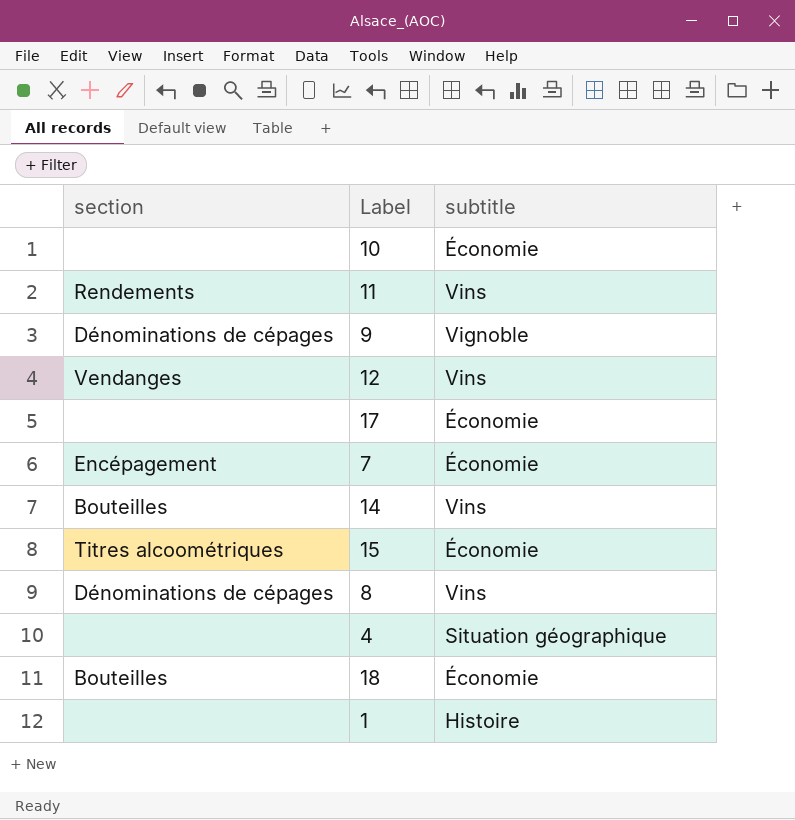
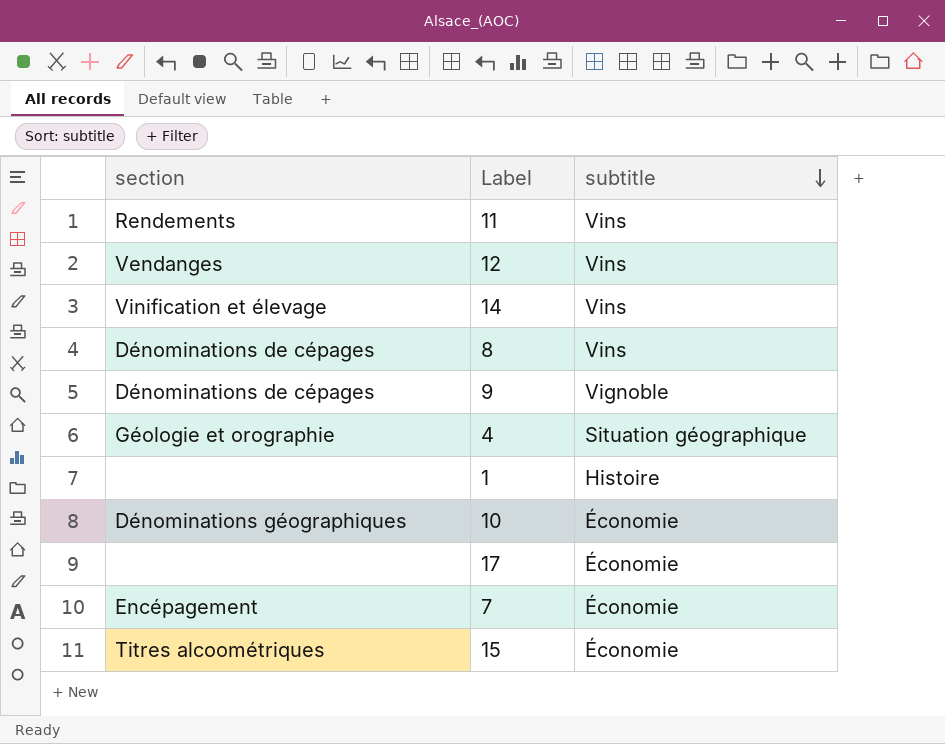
row order: none -> subtitle descending
row 18: Bouteilles | Économie -> none
14 | section: Bouteilles -> Vinification et élevage
4 | section: none -> Géologie et orographie
10 | section: none -> Dénominations géographiques

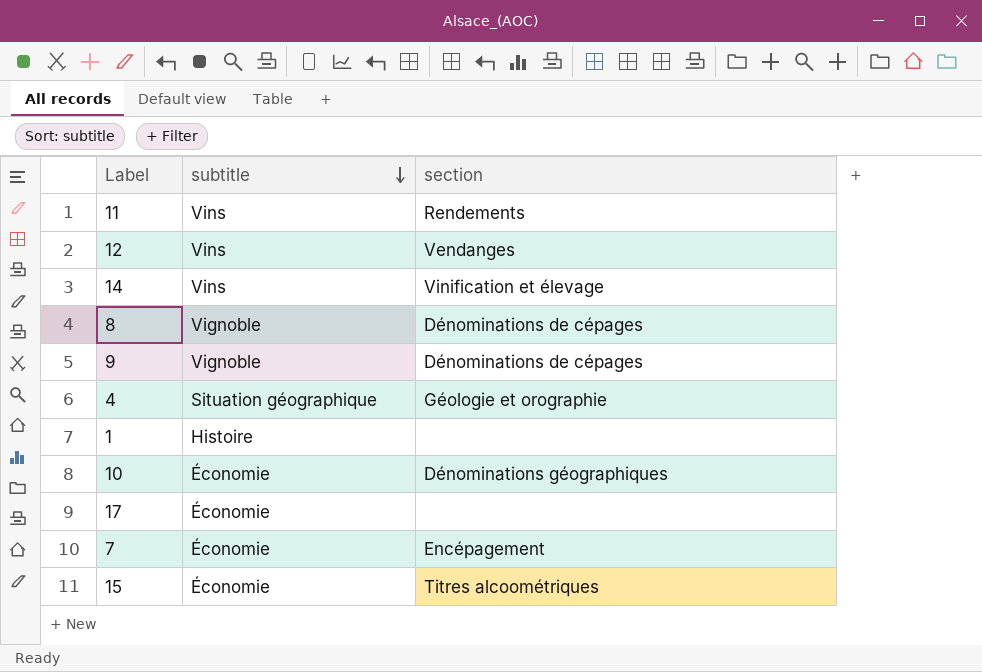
column section | position: 1 -> 3
8 | subtitle: Vins -> Vignoble

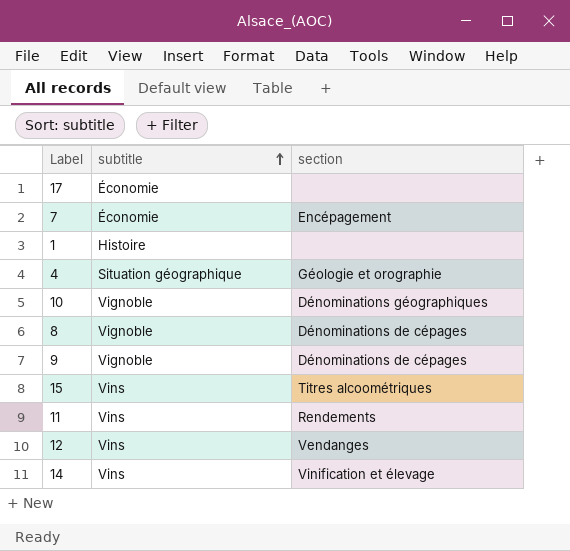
row order: subtitle descending -> subtitle ascending
10 | subtitle: Économie -> Vignoble
15 | subtitle: Économie -> Vins

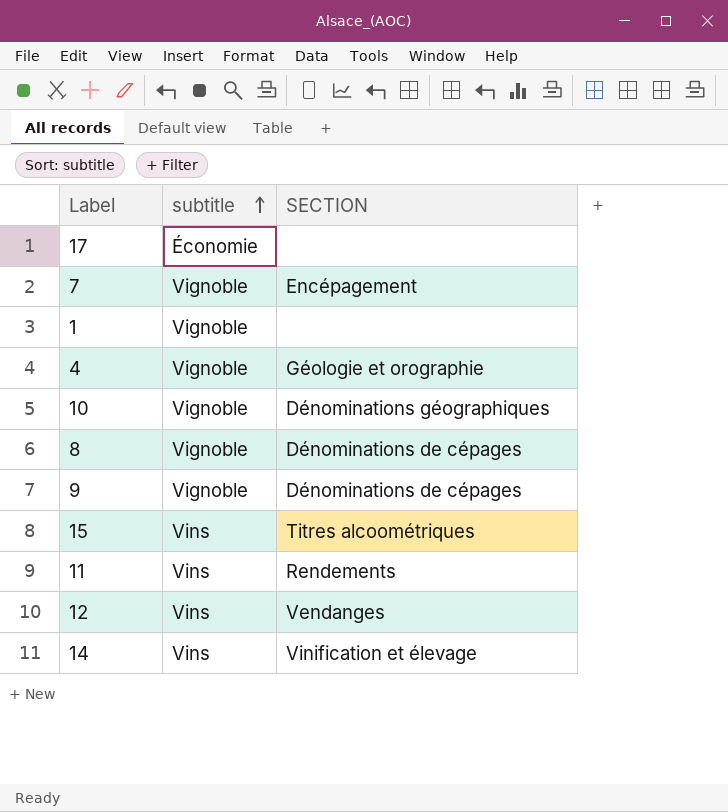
column name: section -> SECTION
7 | subtitle: Économie -> Vignoble
1 | subtitle: Histoire -> Vignoble
4 | subtitle: Situation géographique -> Vignoble

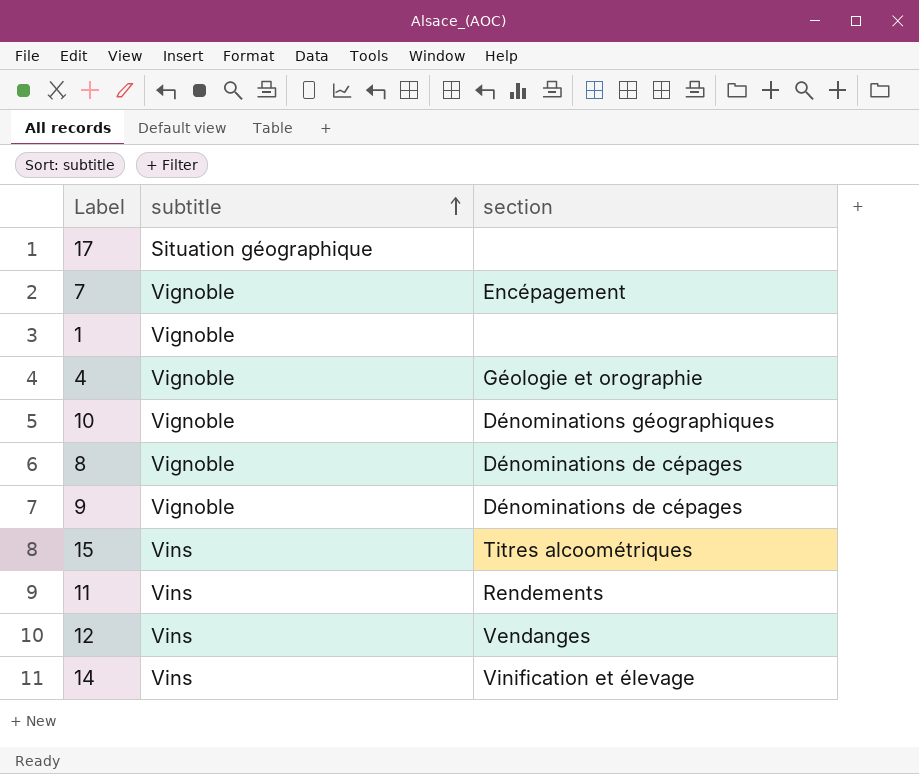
column name: SECTION -> section
17 | subtitle: Économie -> Situation géographique

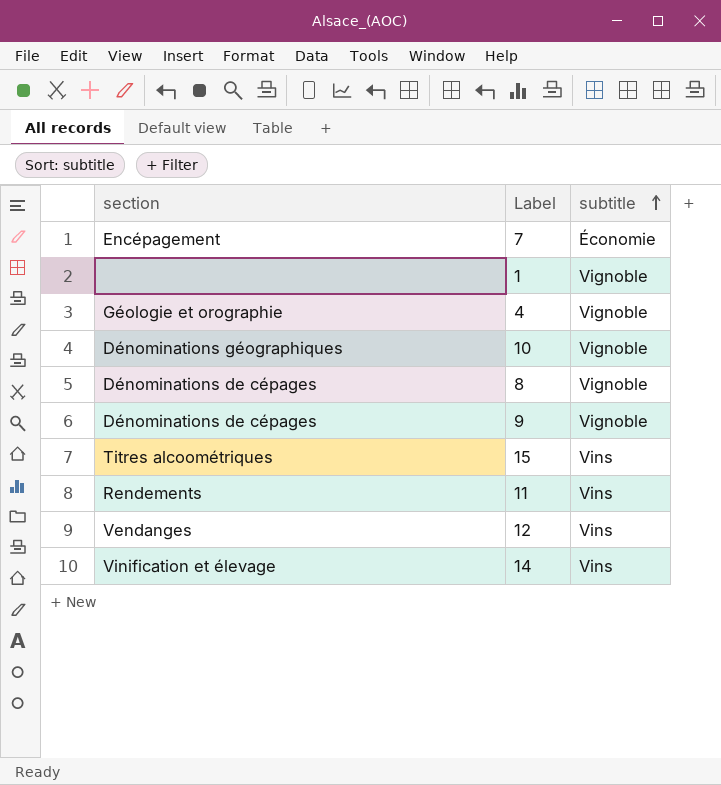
column section | position: 3 -> 1
row 17: Situation géographique | none -> none
7 | subtitle: Vignoble -> Économie

